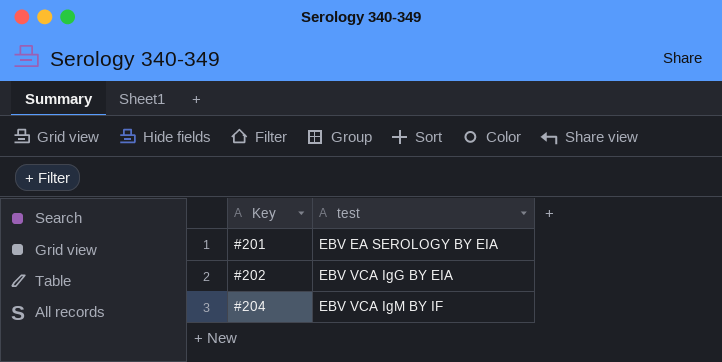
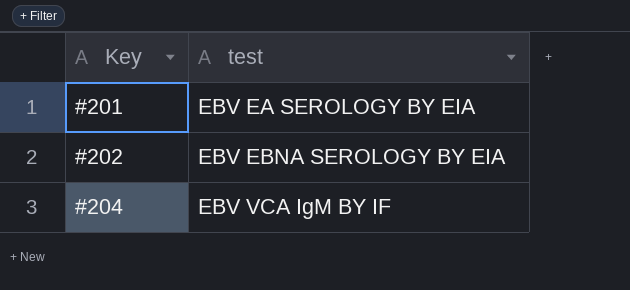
#202 | test: EBV VCA IgG BY EIA -> EBV EBNA SEROLOGY BY EIA

